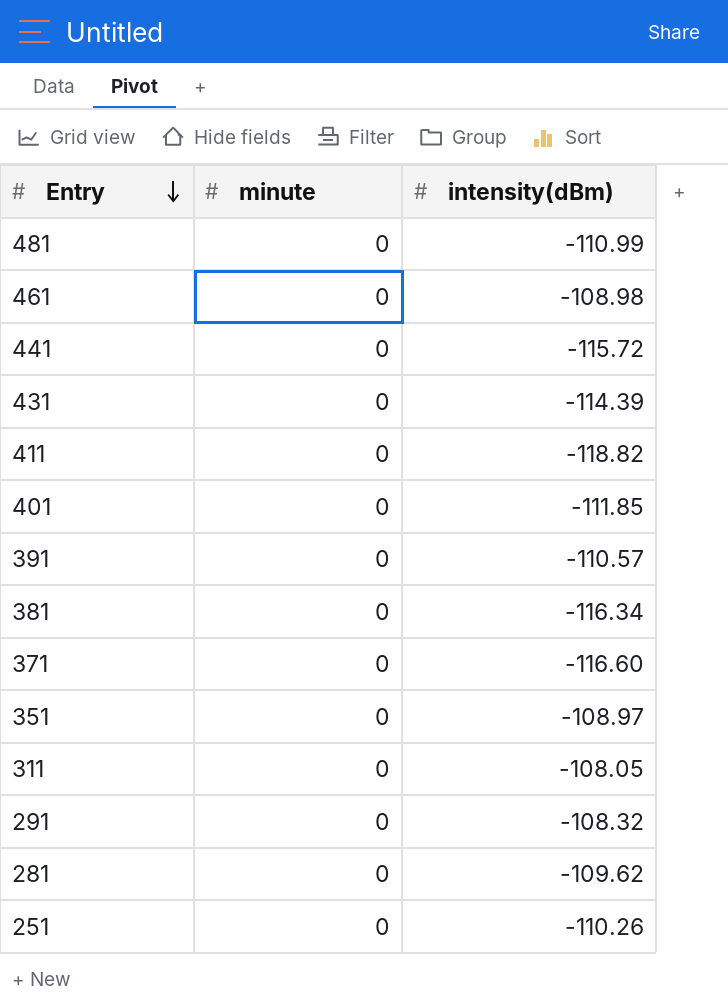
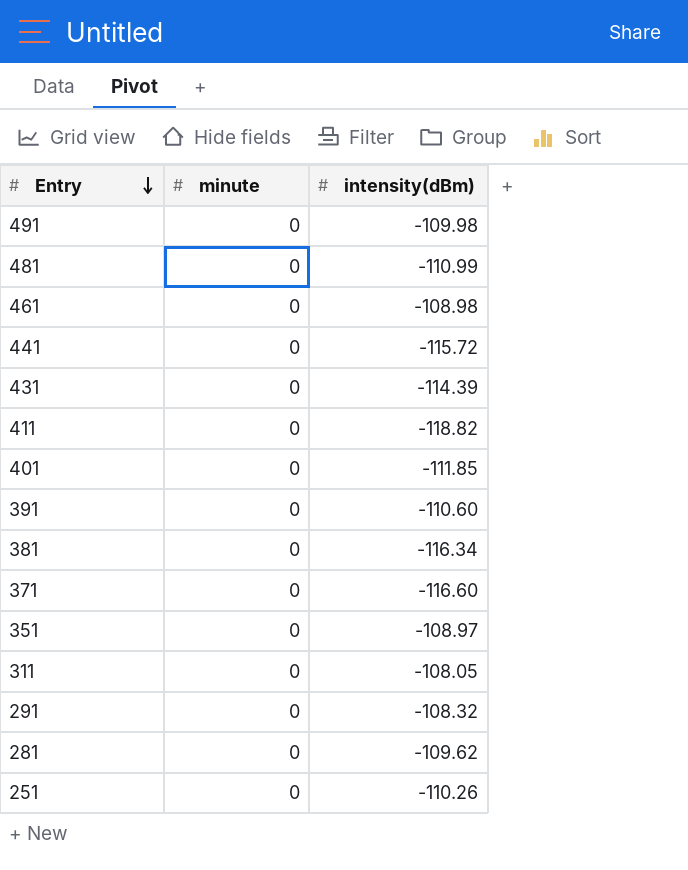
row 491: none -> 0 | -109.98
391 | intensity(dBm): -110.57 -> -110.60

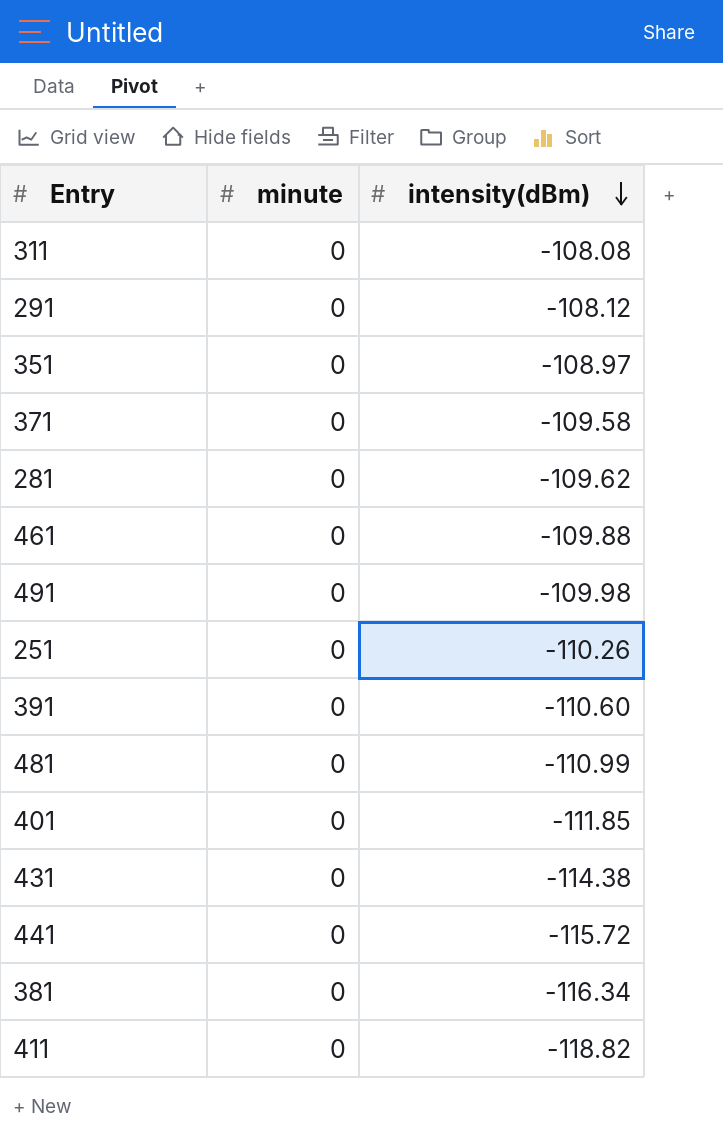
row order: Entry descending -> intensity(dBm) descending
311 | intensity(dBm): -108.05 -> -108.08
291 | intensity(dBm): -108.32 -> -108.12
371 | intensity(dBm): -116.60 -> -109.58
461 | intensity(dBm): -108.98 -> -109.88
431 | intensity(dBm): -114.39 -> -114.38

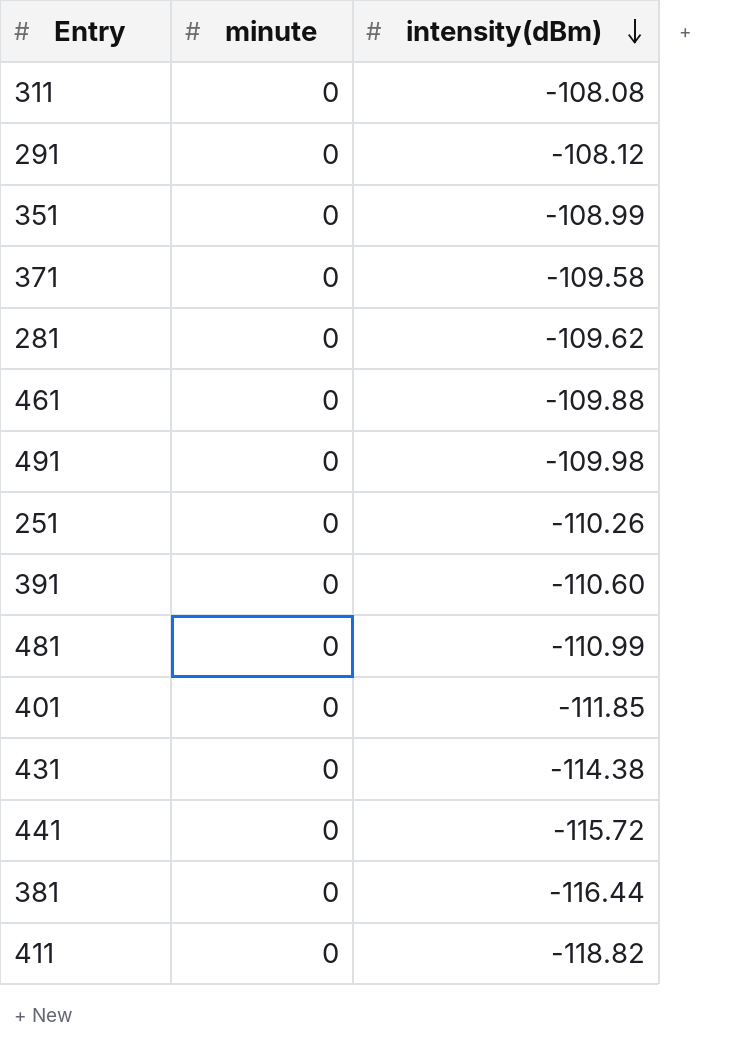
351 | intensity(dBm): -108.97 -> -108.99
381 | intensity(dBm): -116.34 -> -116.44

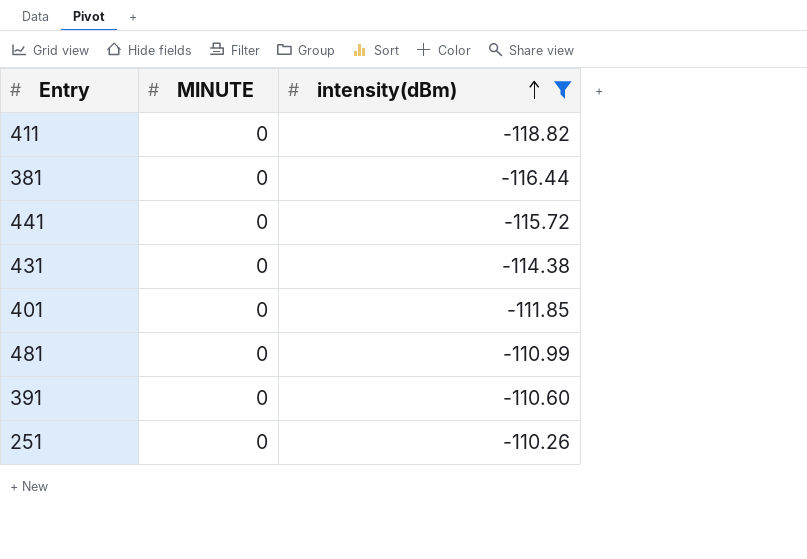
filter: none -> intensity(dBm) <= -110.26
row order: intensity(dBm) descending -> intensity(dBm) ascending
column name: minute -> MINUTE

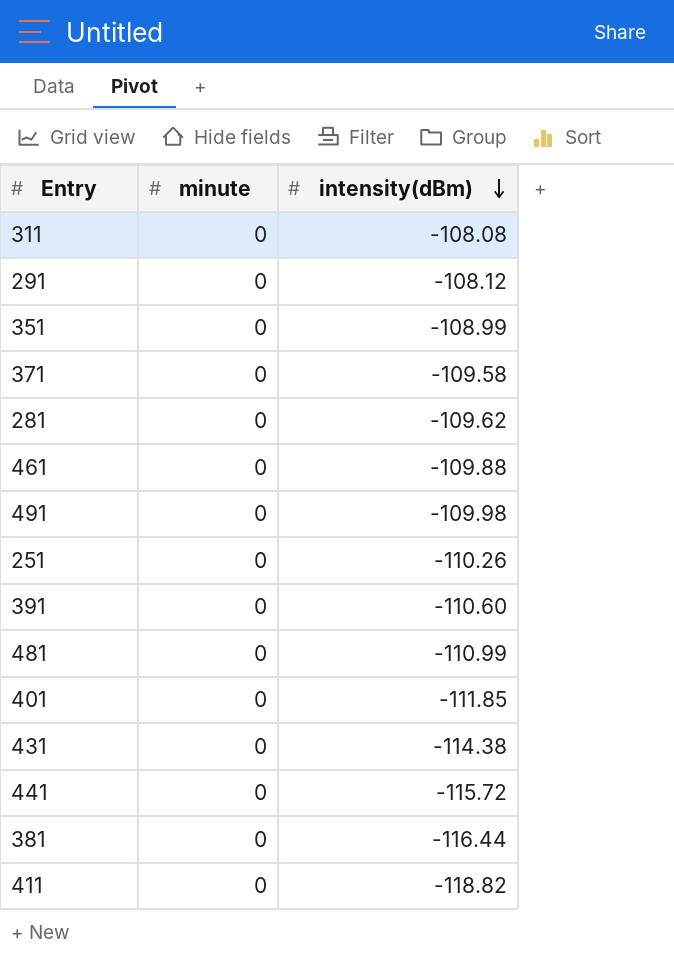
filter: intensity(dBm) <= -110.26 -> none
row order: intensity(dBm) ascending -> intensity(dBm) descending
column name: MINUTE -> minute

